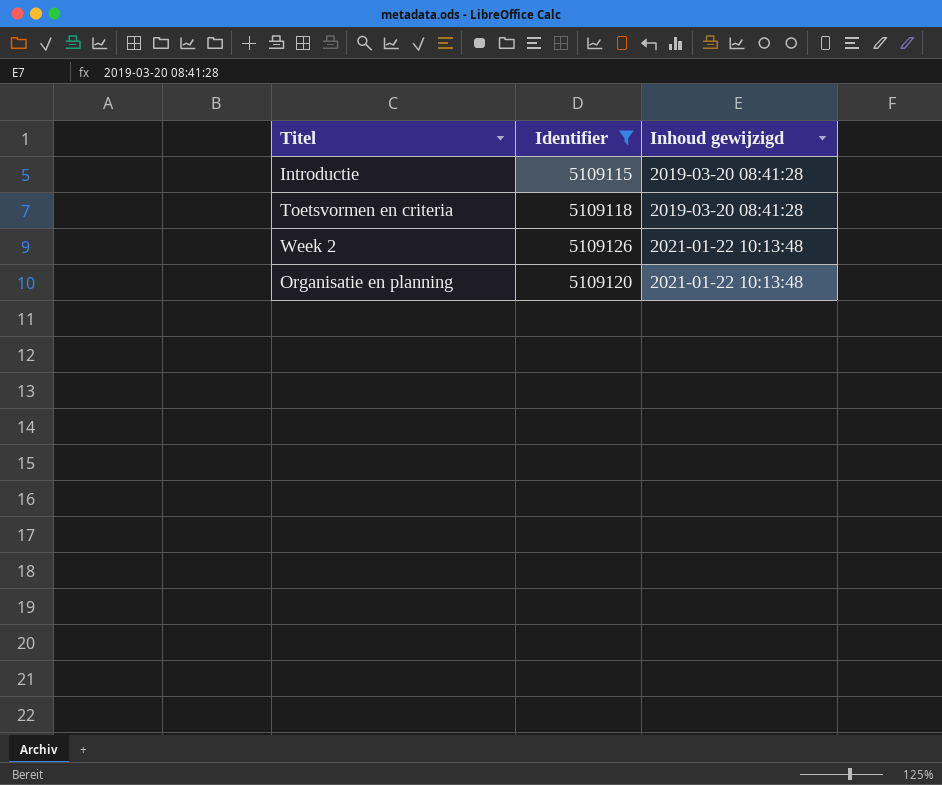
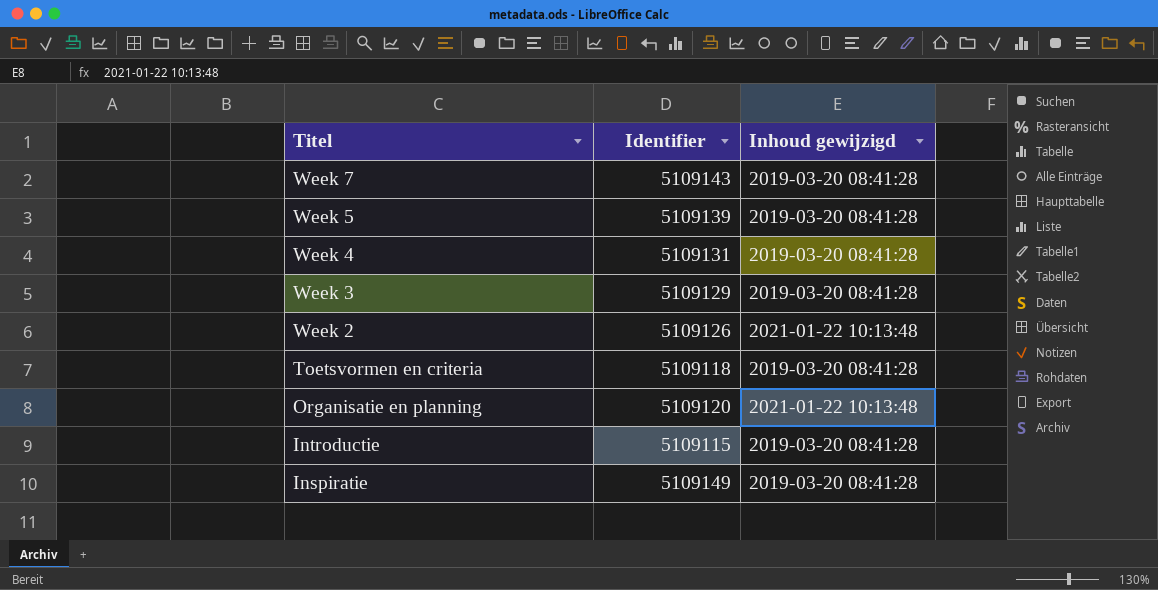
filter: Identifier <= 5109126 -> none
row order: Inhoud gewijzigd ascending -> Titel descending

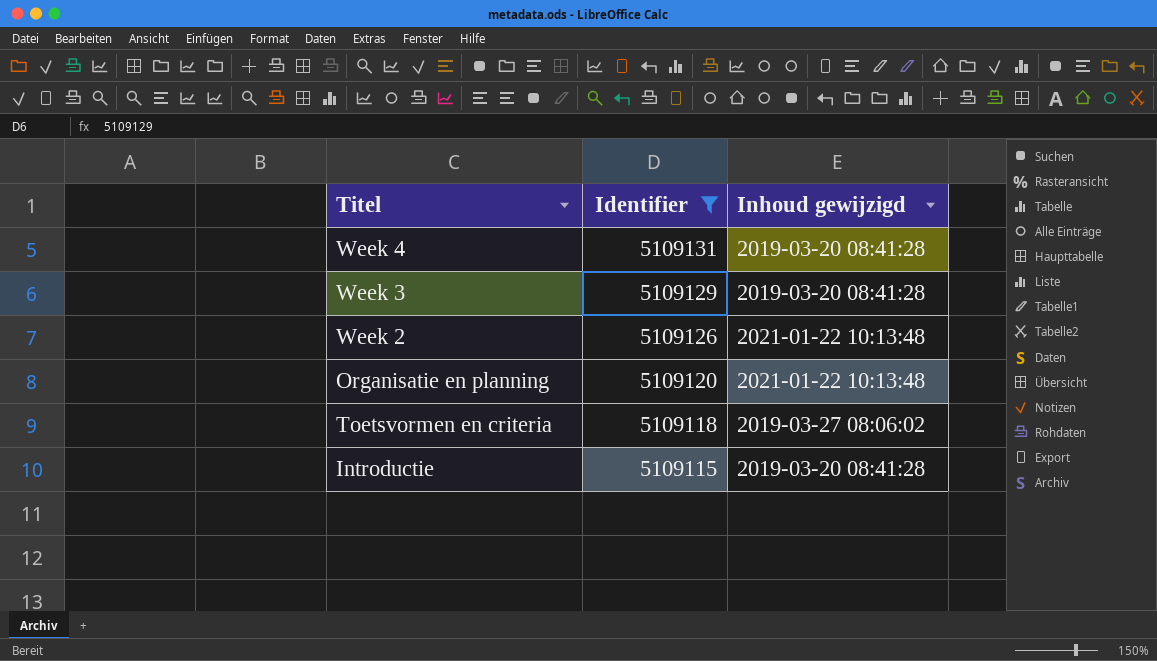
filter: none -> Identifier <= 5109131
row order: Titel descending -> Identifier descending
Toetsvormen en criteria | Inhoud gewijzigd: 2019-03-20 08:41:28 -> 2019-03-27 08:06:02

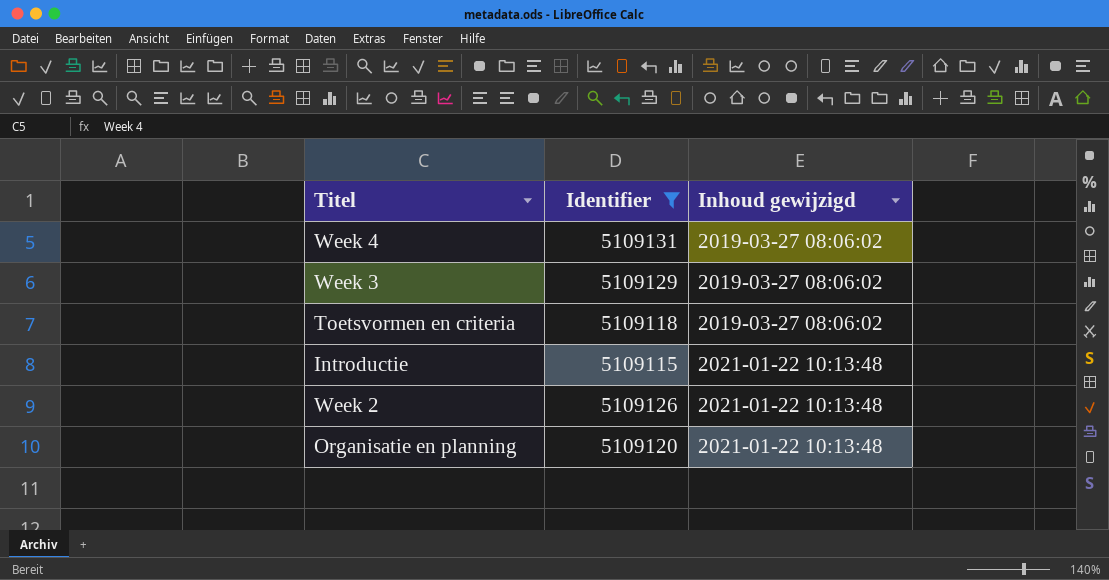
row order: Identifier descending -> Inhoud gewijzigd ascending
Week 4 | Inhoud gewijzigd: 2019-03-20 08:41:28 -> 2019-03-27 08:06:02
Week 3 | Inhoud gewijzigd: 2019-03-20 08:41:28 -> 2019-03-27 08:06:02
Introductie | Inhoud gewijzigd: 2019-03-20 08:41:28 -> 2021-01-22 10:13:48

